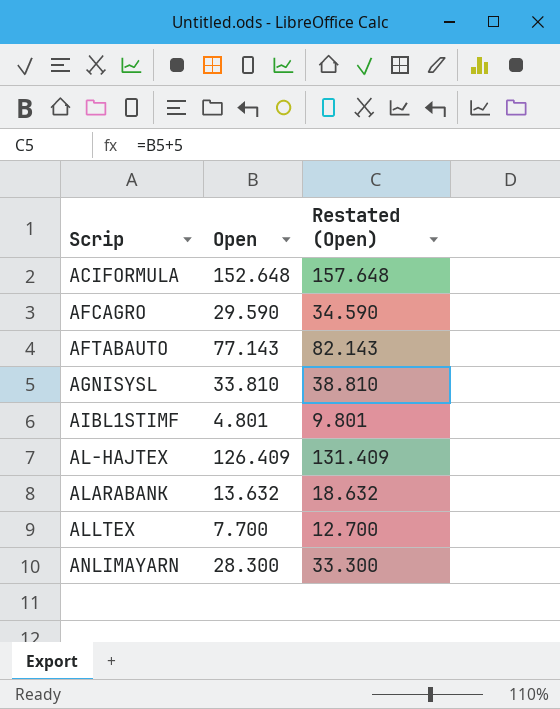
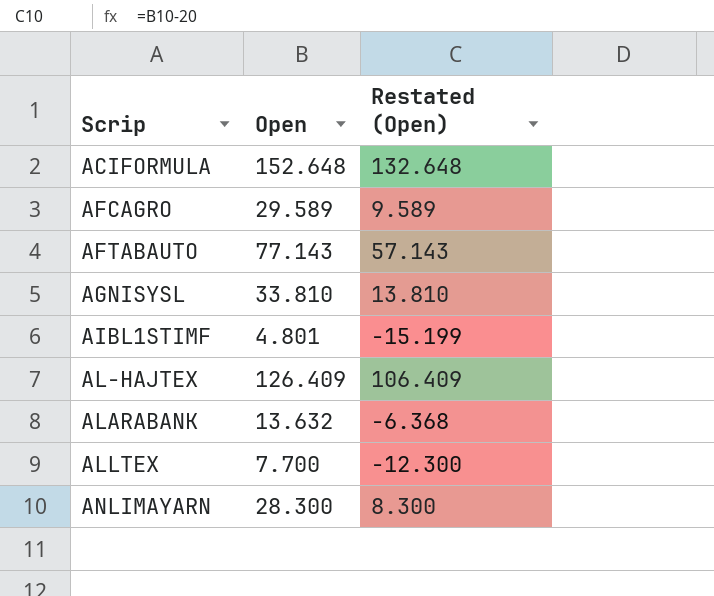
column Restated (Open) | formula: [Open] + 5 -> [Open] - 20
AFCAGRO | Open: 29.590 -> 29.589

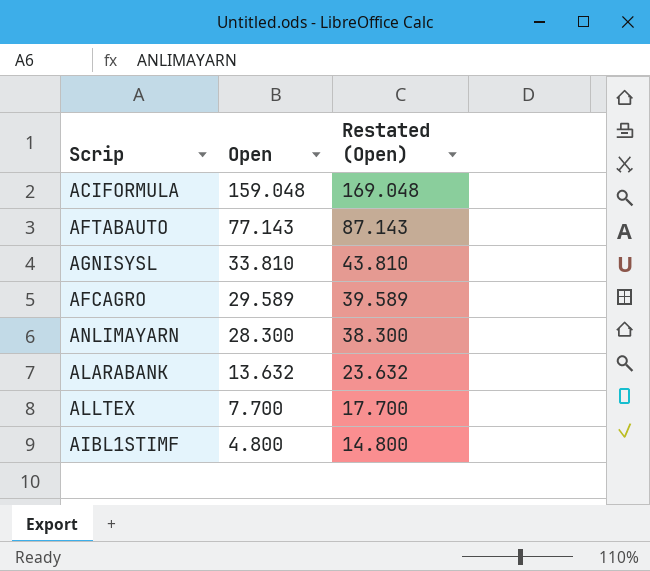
row order: Scrip ascending -> Open descending
column Restated (Open) | formula: [Open] - 20 -> [Open] + 10
row AL-HAJTEX: 126.409 | 106.409 -> none
ACIFORMULA | Open: 152.648 -> 159.048
AIBL1STIMF | Open: 4.801 -> 4.800

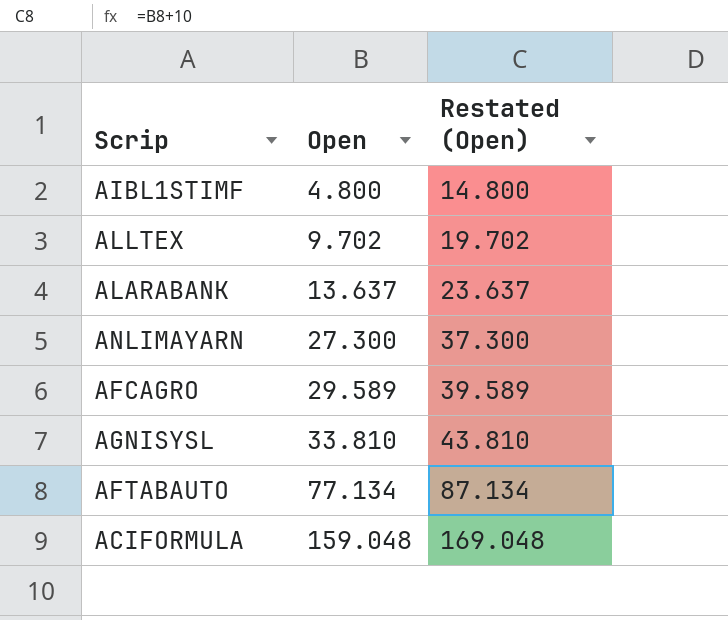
row order: Open descending -> Open ascending
ALLTEX | Open: 7.700 -> 9.702
ALLTEX | Restated (Open): 17.700 -> 19.702
ALARABANK | Open: 13.632 -> 13.637
ALARABANK | Restated (Open): 23.632 -> 23.637
ANLIMAYARN | Open: 28.300 -> 27.300
ANLIMAYARN | Restated (Open): 38.300 -> 37.300
AFTABAUTO | Open: 77.143 -> 77.134
AFTABAUTO | Restated (Open): 87.143 -> 87.134

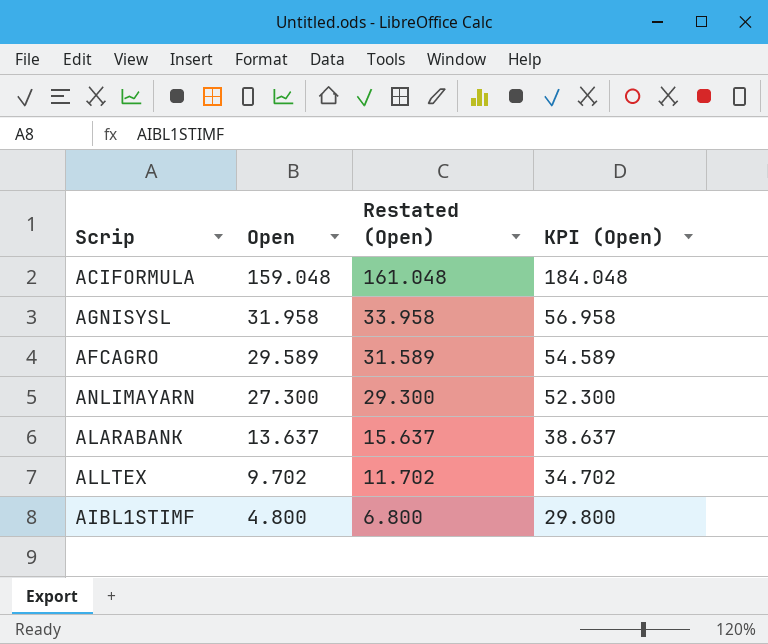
row order: Open ascending -> Open descending
column Restated (Open) | formula: [Open] + 10 -> [Open] + 2
column KPI (Open) | formula: none -> [Open] + 25
row AFTABAUTO: 77.134 | 87.134 -> none
AGNISYSL | Open: 33.810 -> 31.958

